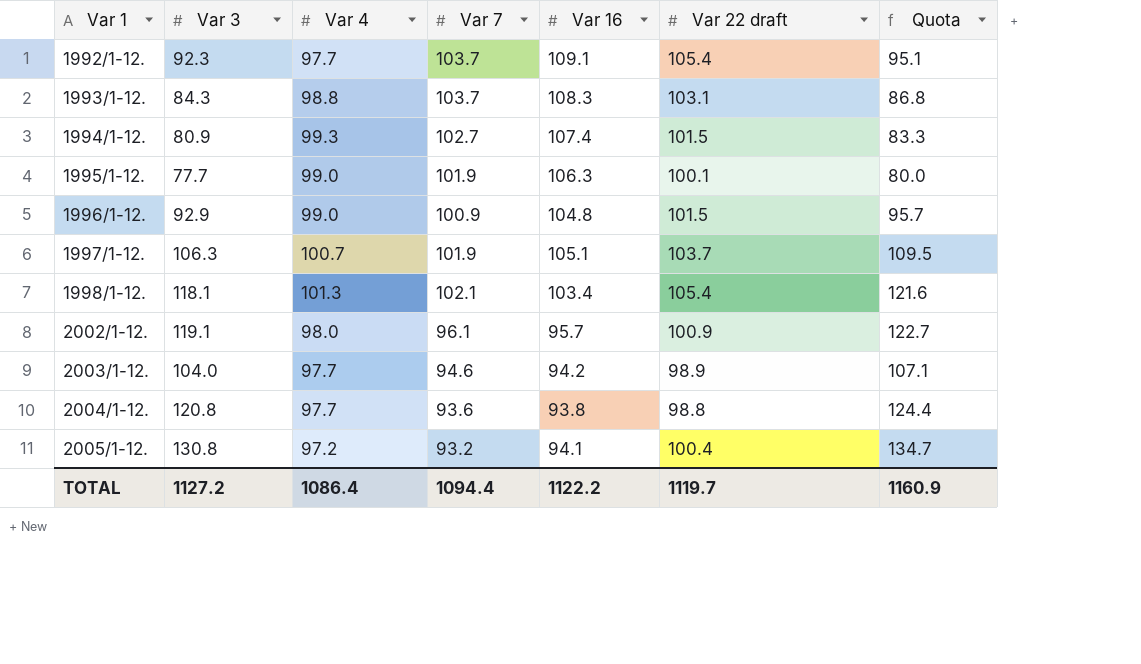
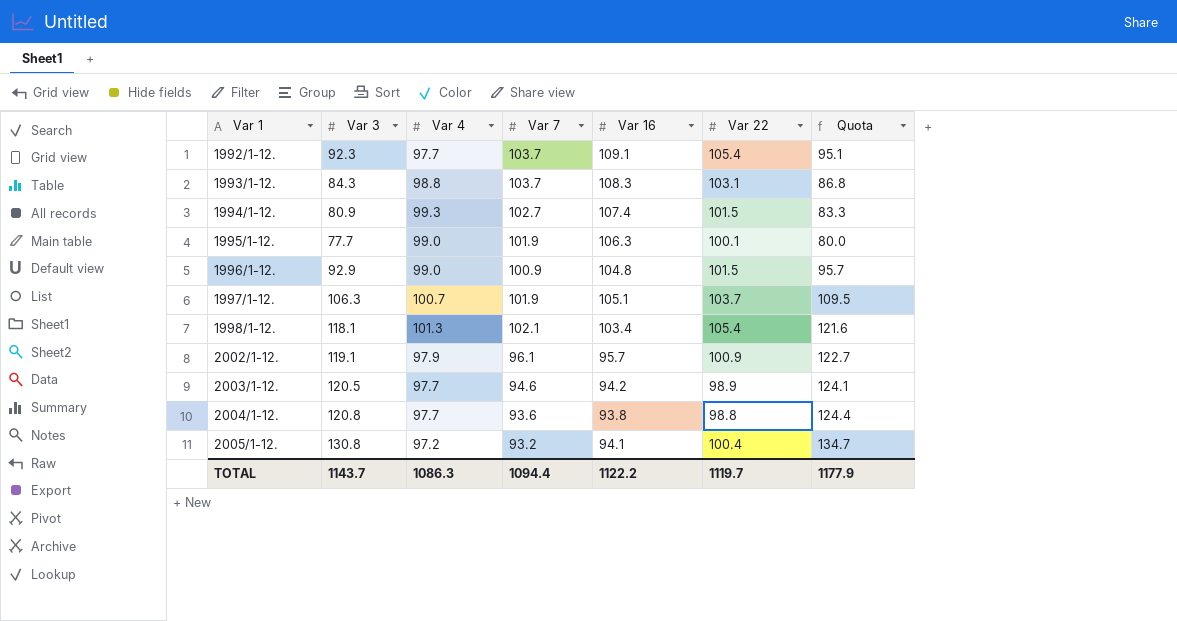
column name: Var 22 draft -> Var 22
2002/1-12. | Var 4: 98.0 -> 97.9
2003/1-12. | Var 3: 104.0 -> 120.5
2003/1-12. | Quota: 107.1 -> 124.1
TOTAL | Var 3: 1127.2 -> 1143.7
TOTAL | Var 4: 1086.4 -> 1086.3
TOTAL | Quota: 1160.9 -> 1177.9

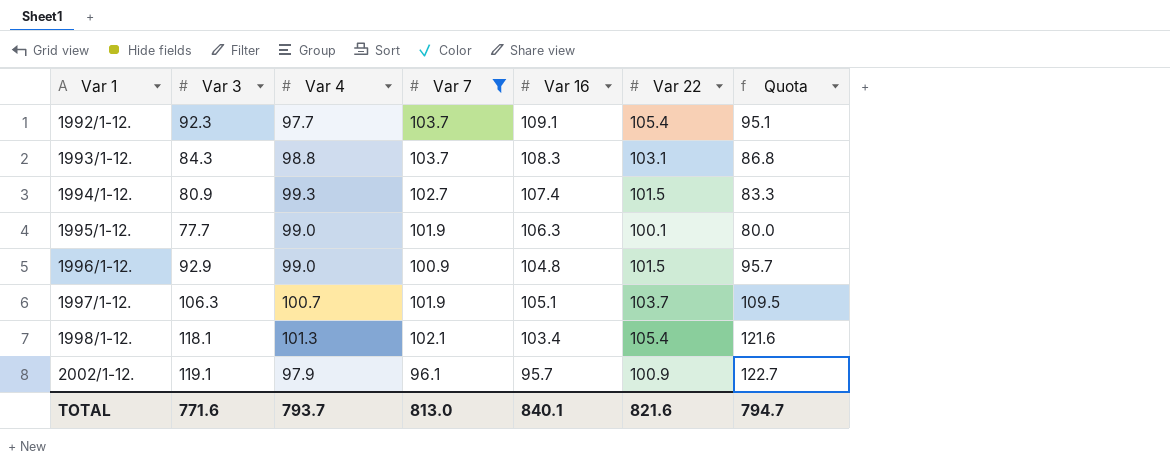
filter: none -> Var 7 >= 96.1
TOTAL | Var 3: 1143.7 -> 771.6
TOTAL | Var 4: 1086.3 -> 793.7
TOTAL | Var 7: 1094.4 -> 813.0
TOTAL | Var 16: 1122.2 -> 840.1
TOTAL | Var 22: 1119.7 -> 821.6
TOTAL | Quota: 1177.9 -> 794.7

